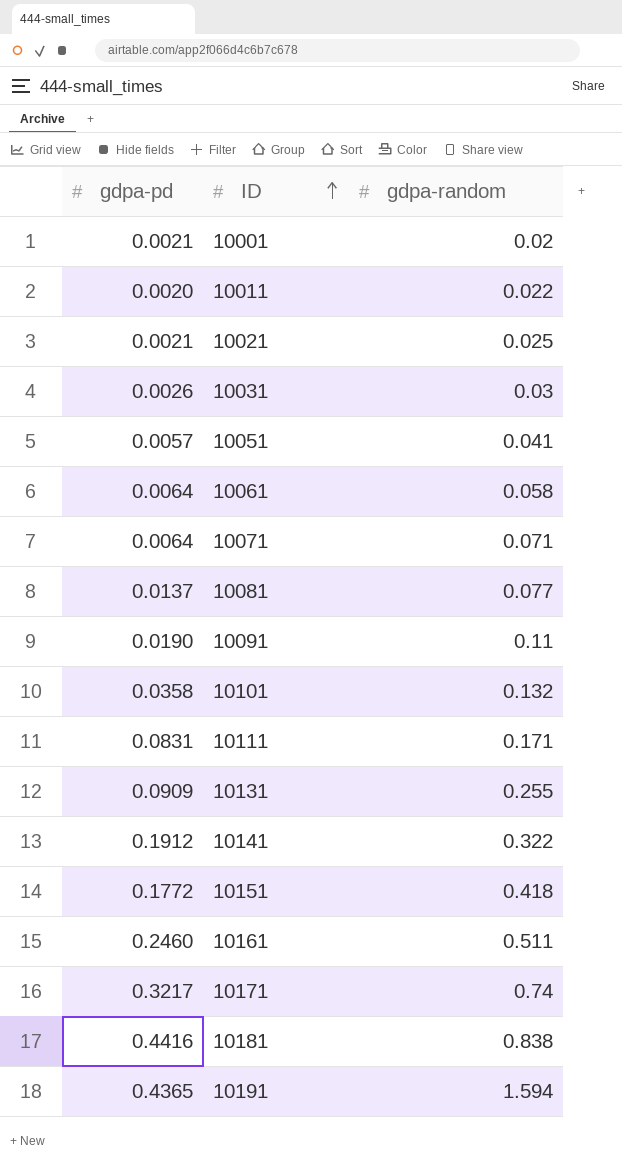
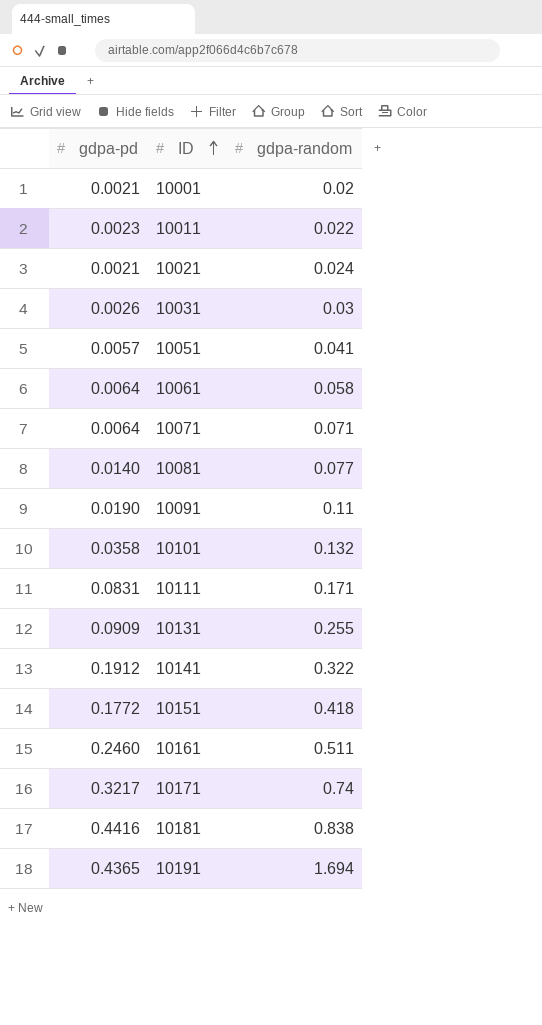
10011 | gdpa-pd: 0.0020 -> 0.0023
10021 | gdpa-random: 0.025 -> 0.024
10081 | gdpa-pd: 0.0137 -> 0.0140
10191 | gdpa-random: 1.594 -> 1.694

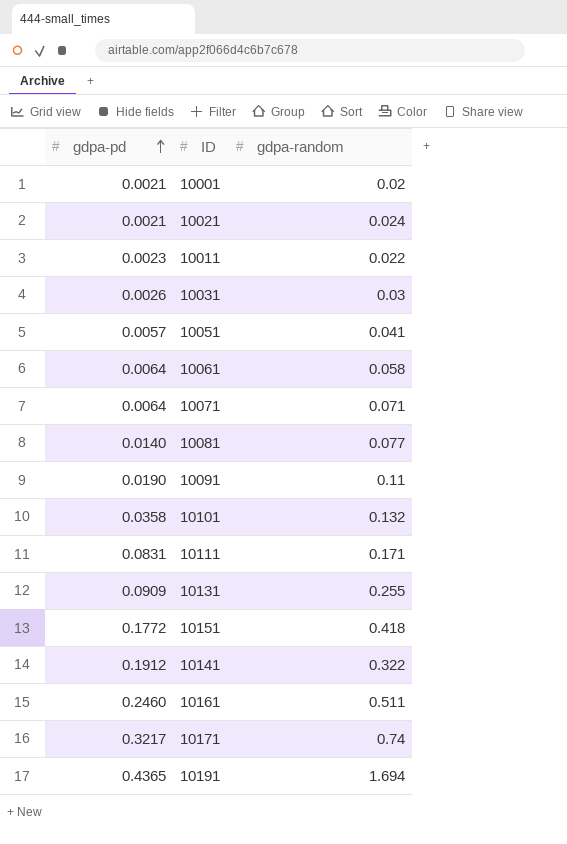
row order: ID ascending -> gdpa-pd ascending
row 10181: 0.4416 | 0.838 -> none

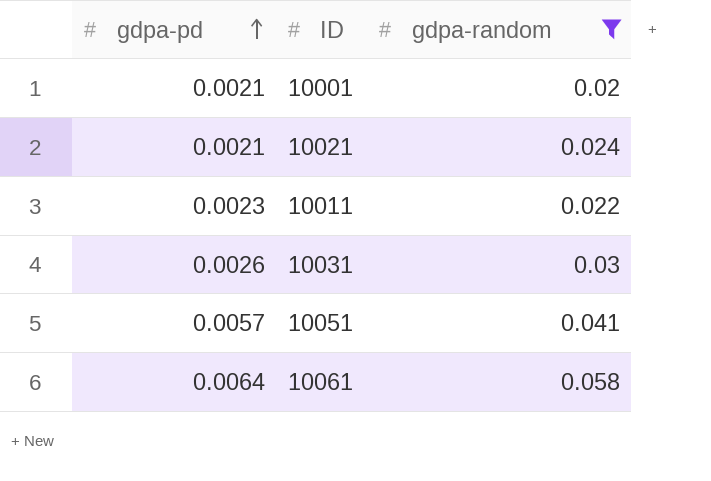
filter: none -> gdpa-random <= 0.058

